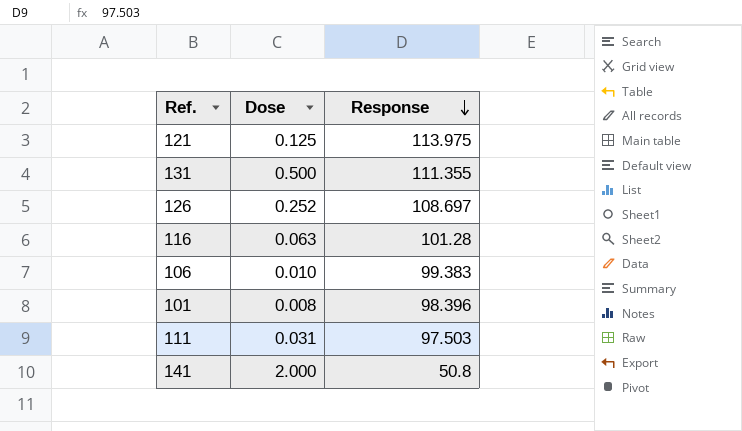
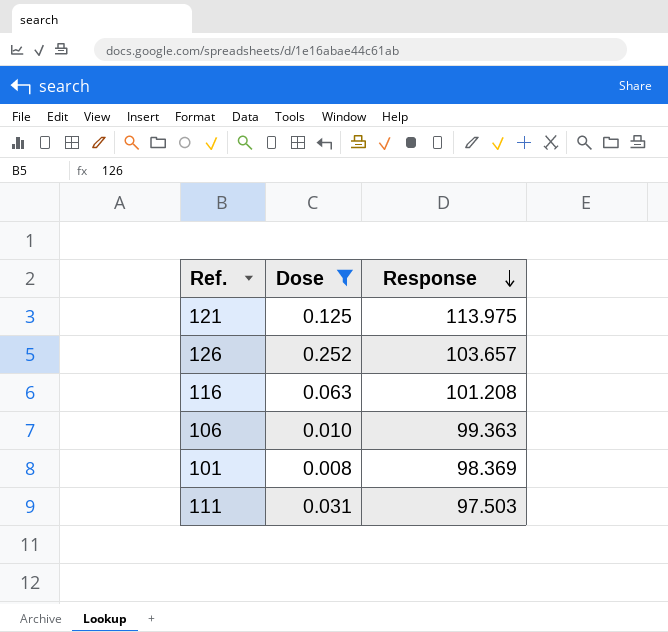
filter: none -> Dose <= 0.252
126 | Response: 108.697 -> 103.657
116 | Response: 101.28 -> 101.208
106 | Response: 99.383 -> 99.363
101 | Response: 98.396 -> 98.369

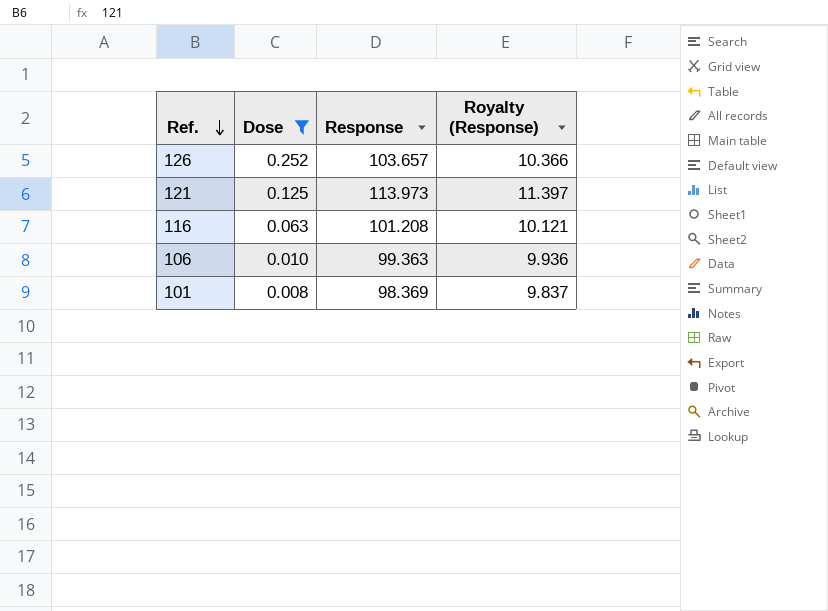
row order: Response descending -> Ref. descending
column Royalty (Response) | formula: none -> [Response] * 0.1
row 111: 0.031 | 97.503 -> none
121 | Response: 113.975 -> 113.973

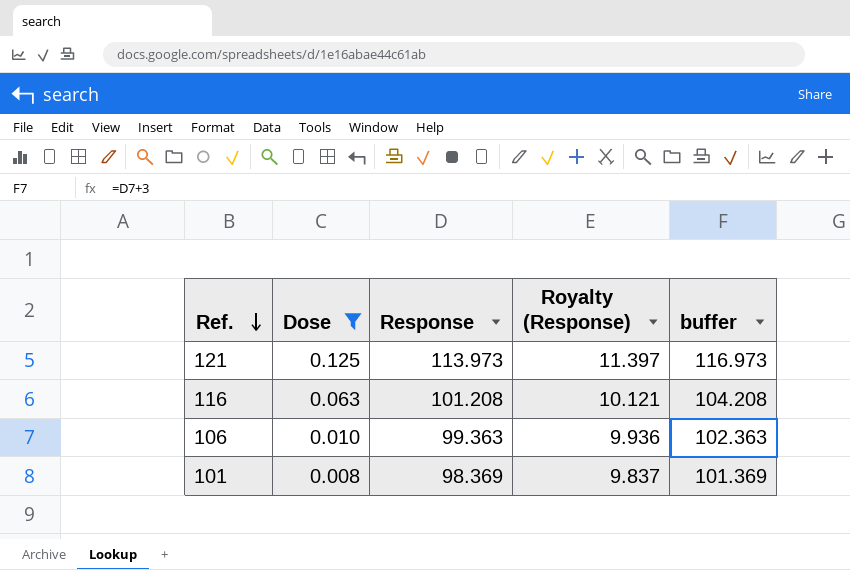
column buffer | formula: none -> [Response] + 3
row 126: 0.252 | 103.657 | 10.366 -> none

